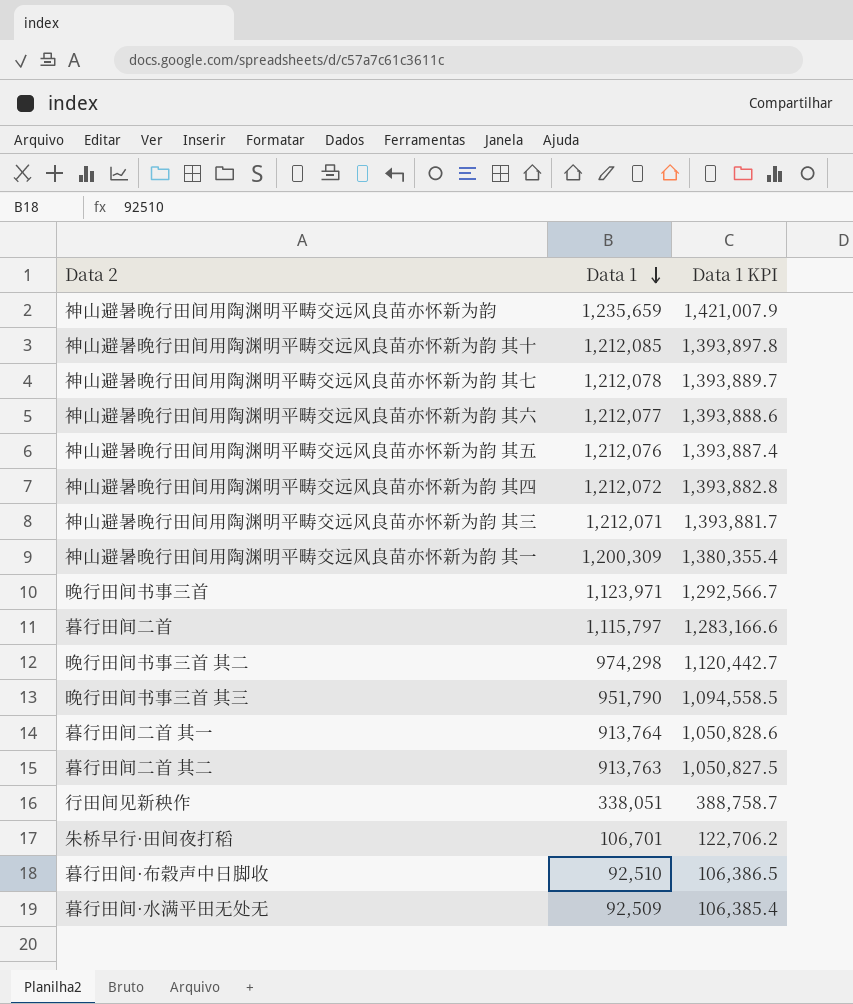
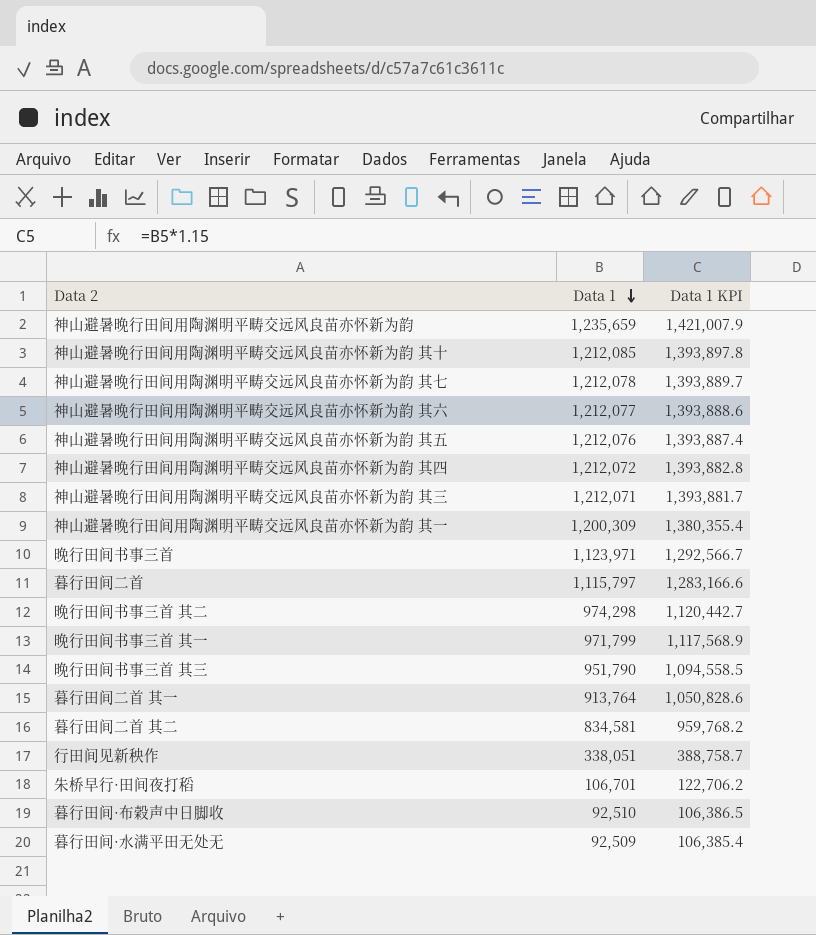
row 晚行田间书事三首 其一: none -> 971,799 | 1,117,568.9
暮行田间二首 其二 | Data 1: 913,763 -> 834,581
暮行田间二首 其二 | Data 1 KPI: 1,050,827.5 -> 959,768.2

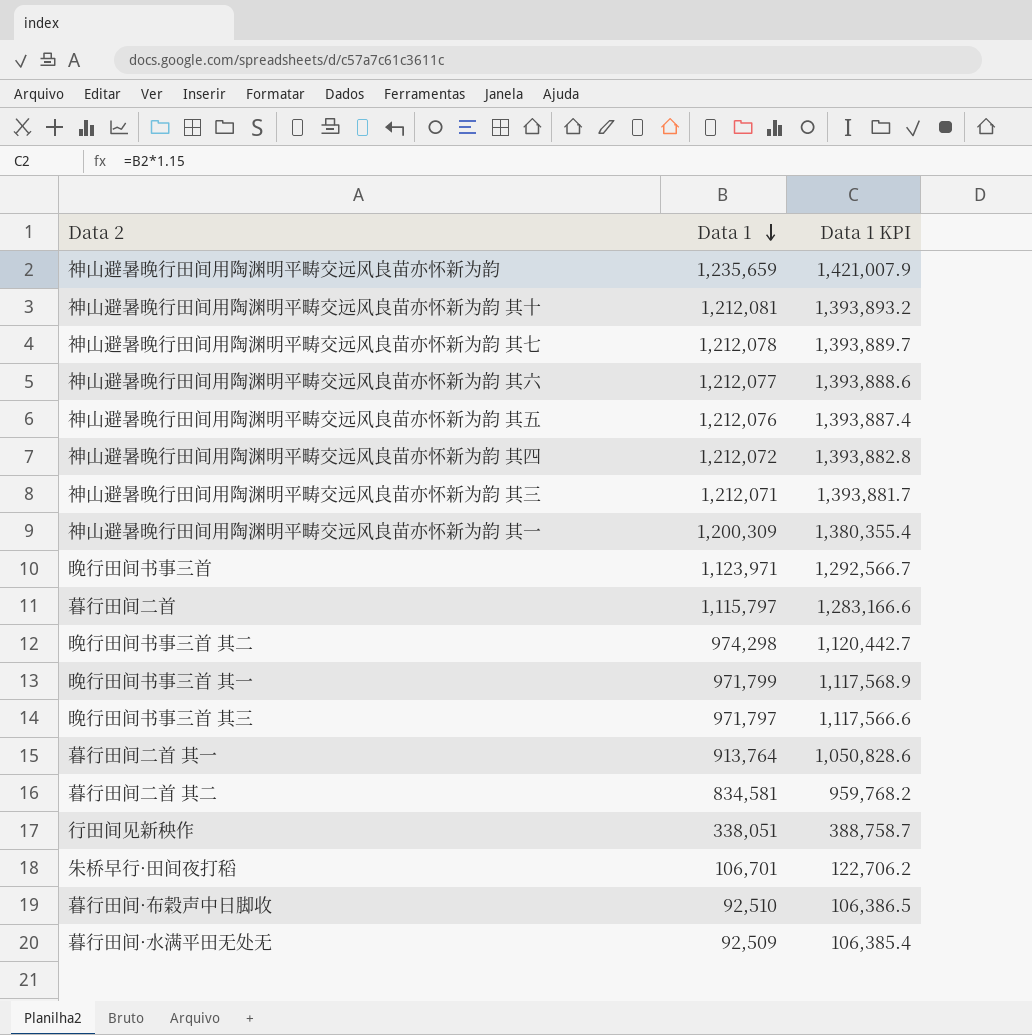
神山避暑晚行田间用陶渊明平畴交远风良苗亦怀新为韵 其十 | Data 1: 1,212,085 -> 1,212,081
神山避暑晚行田间用陶渊明平畴交远风良苗亦怀新为韵 其十 | Data 1 KPI: 1,393,897.8 -> 1,393,893.2
晚行田间书事三首 其三 | Data 1: 951,790 -> 971,797
晚行田间书事三首 其三 | Data 1 KPI: 1,094,558.5 -> 1,117,566.6

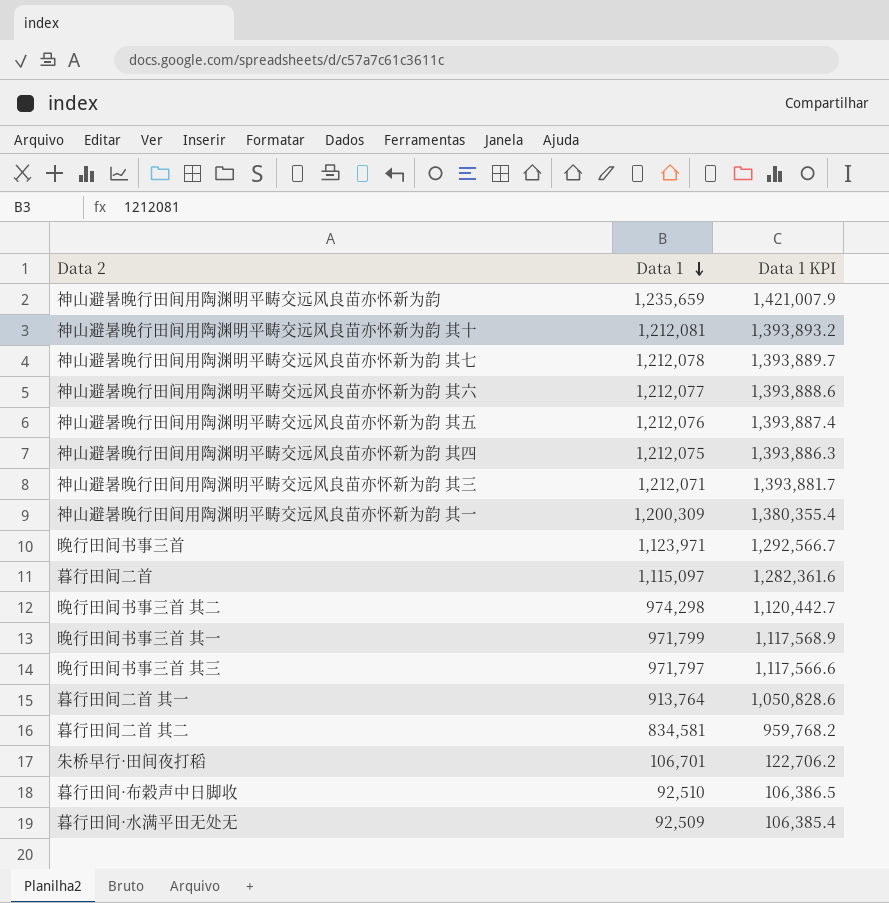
row 行田间见新秧作: 338,051 | 388,758.7 -> none
神山避暑晚行田间用陶渊明平畴交远风良苗亦怀新为韵 其四 | Data 1: 1,212,072 -> 1,212,075
神山避暑晚行田间用陶渊明平畴交远风良苗亦怀新为韵 其四 | Data 1 KPI: 1,393,882.8 -> 1,393,886.3
暮行田间二首 | Data 1: 1,115,797 -> 1,115,097
暮行田间二首 | Data 1 KPI: 1,283,166.6 -> 1,282,361.6

